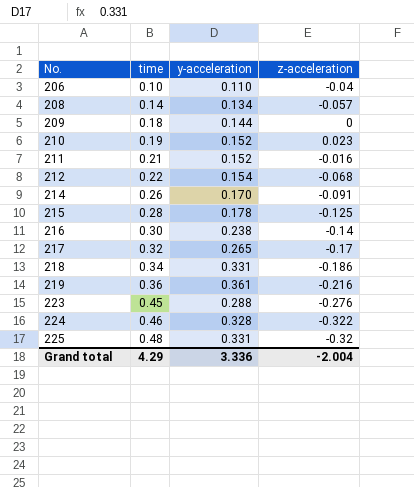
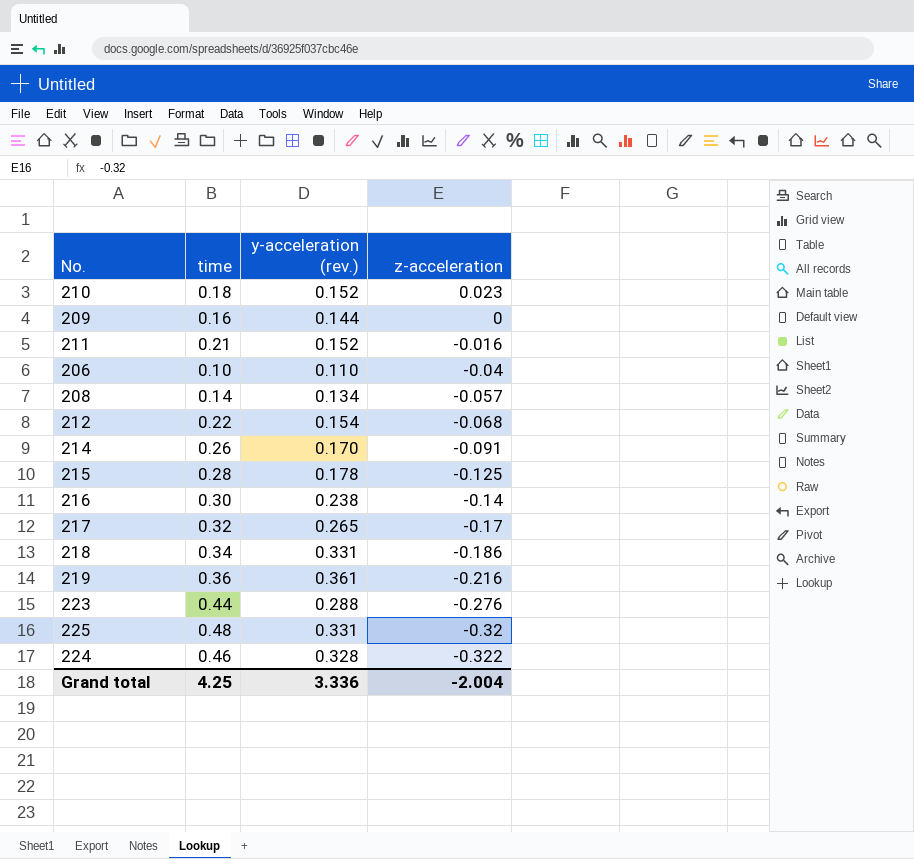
row order: No. ascending -> z-acceleration descending
column name: y-acceleration -> y-acceleration (rev.)
210 | time: 0.19 -> 0.18
209 | time: 0.18 -> 0.16
223 | time: 0.45 -> 0.44
Grand total | time: 4.29 -> 4.25

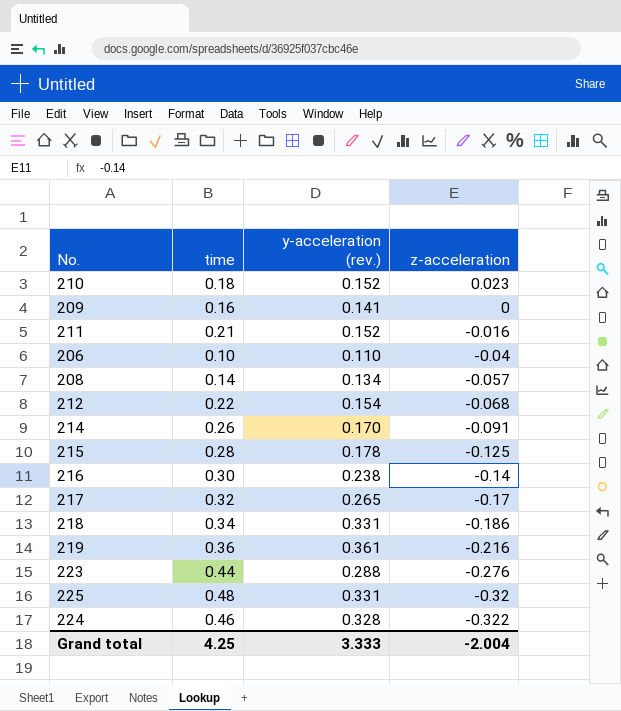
209 | y-acceleration (rev.): 0.144 -> 0.141
Grand total | y-acceleration (rev.): 3.336 -> 3.333

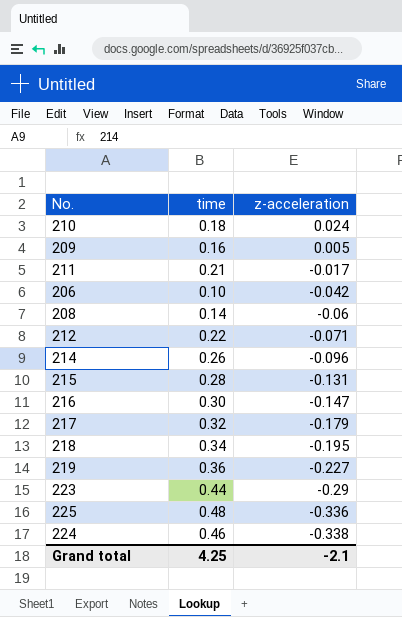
column y-acceleration (rev.) | position: 3 -> none
210 | z-acceleration: 0.023 -> 0.024
209 | z-acceleration: 0 -> 0.005
211 | z-acceleration: -0.016 -> -0.017
206 | z-acceleration: -0.04 -> -0.042
208 | z-acceleration: -0.057 -> -0.06
212 | z-acceleration: -0.068 -> -0.071
214 | z-acceleration: -0.091 -> -0.096
215 | z-acceleration: -0.125 -> -0.131
216 | z-acceleration: -0.14 -> -0.147
217 | z-acceleration: -0.17 -> -0.179
218 | z-acceleration: -0.186 -> -0.195
219 | z-acceleration: -0.216 -> -0.227
223 | z-acceleration: -0.276 -> -0.29
225 | z-acceleration: -0.32 -> -0.336
224 | z-acceleration: -0.322 -> -0.338
Grand total | z-acceleration: -2.004 -> -2.1

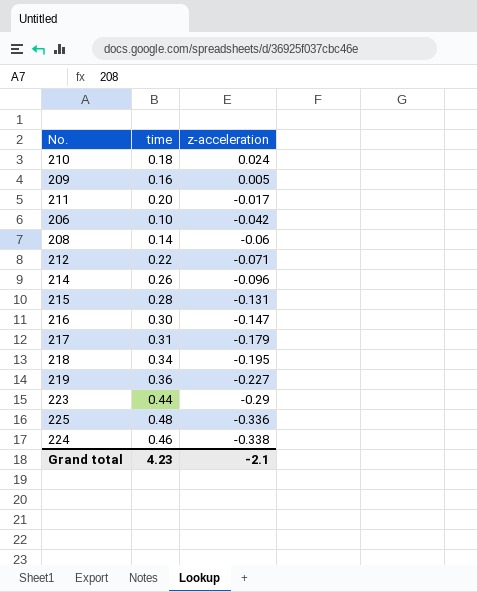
211 | time: 0.21 -> 0.20
217 | time: 0.32 -> 0.31
Grand total | time: 4.25 -> 4.23

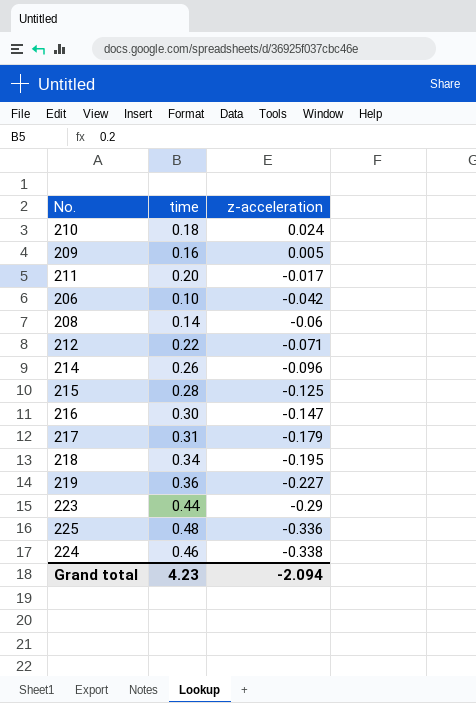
215 | z-acceleration: -0.131 -> -0.125
Grand total | z-acceleration: -2.1 -> -2.094

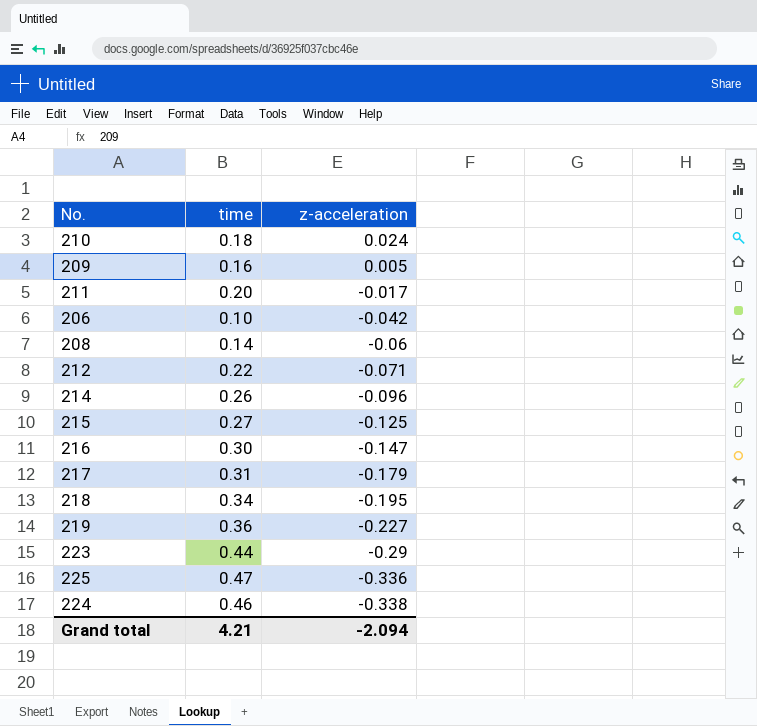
215 | time: 0.28 -> 0.27
225 | time: 0.48 -> 0.47
Grand total | time: 4.23 -> 4.21

